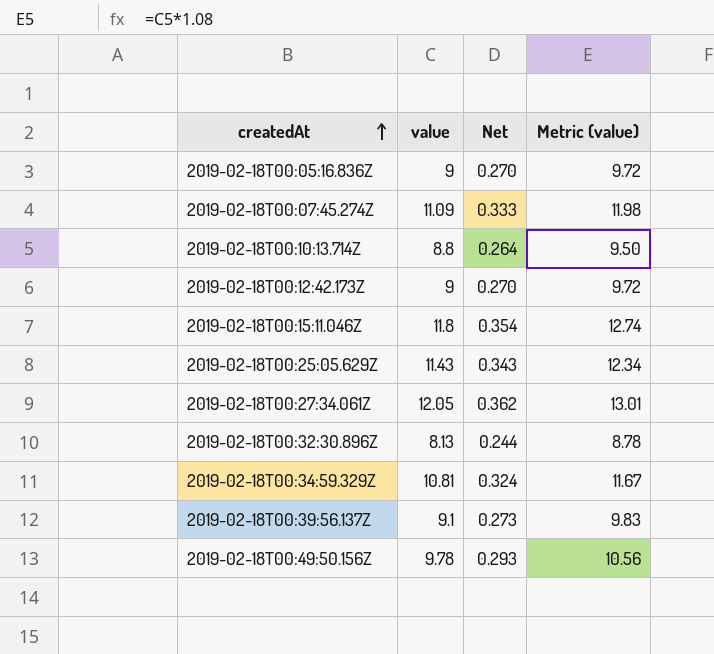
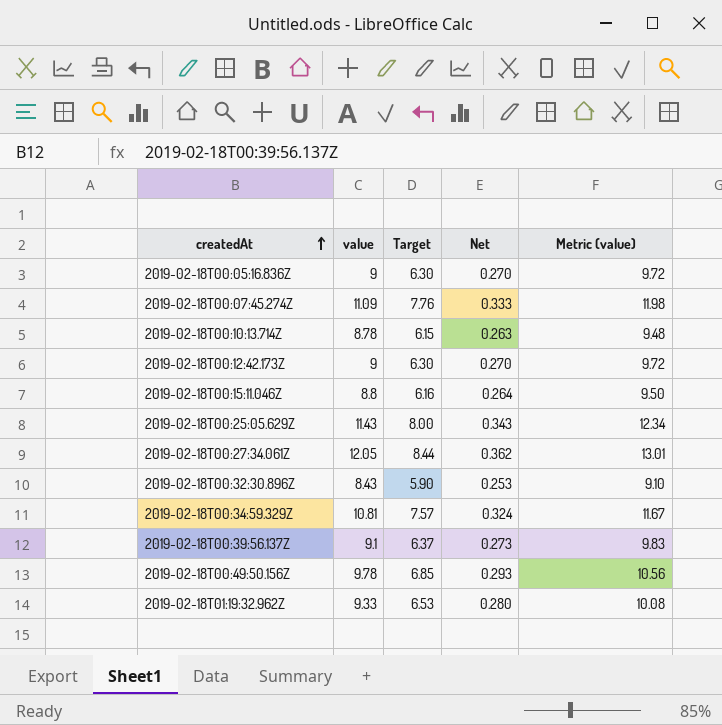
column Target | formula: none -> [value] * 0.7
2019-02-18T00:10:13.714Z | value: 8.8 -> 8.78
2019-02-18T00:10:13.714Z | Net: 0.264 -> 0.263
2019-02-18T00:10:13.714Z | Metric (value): 9.50 -> 9.48
2019-02-18T00:15:11.046Z | value: 11.8 -> 8.8
2019-02-18T00:15:11.046Z | Net: 0.354 -> 0.264
2019-02-18T00:15:11.046Z | Metric (value): 12.74 -> 9.50
2019-02-18T00:32:30.896Z | value: 8.13 -> 8.43
2019-02-18T00:32:30.896Z | Net: 0.244 -> 0.253
2019-02-18T00:32:30.896Z | Metric (value): 8.78 -> 9.10
row 2019-02-18T01:19:32.962Z: none -> 9.33 | 6.53 | 0.280 | 10.08

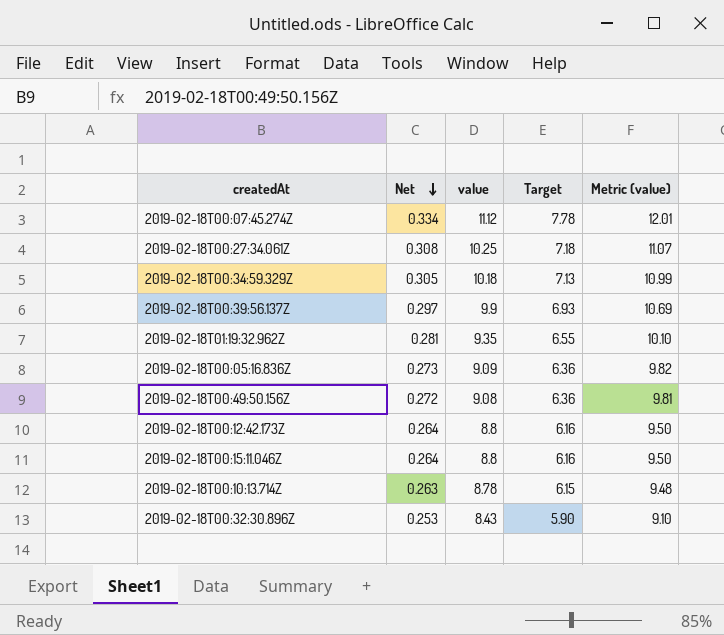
row order: createdAt ascending -> Net descending
column Net | position: 4 -> 2
row 2019-02-18T00:25:05.629Z: 11.43 | 8.00 | 0.343 | 12.34 -> none
2019-02-18T00:07:45.274Z | Net: 0.333 -> 0.334
2019-02-18T00:07:45.274Z | value: 11.09 -> 11.12
2019-02-18T00:07:45.274Z | Target: 7.76 -> 7.78
2019-02-18T00:07:45.274Z | Metric (value): 11.98 -> 12.01
2019-02-18T00:27:34.061Z | Net: 0.362 -> 0.308
2019-02-18T00:27:34.061Z | value: 12.05 -> 10.25
2019-02-18T00:27:34.061Z | Target: 8.44 -> 7.18
2019-02-18T00:27:34.061Z | Metric (value): 13.01 -> 11.07
2019-02-18T00:34:59.329Z | Net: 0.324 -> 0.305
2019-02-18T00:34:59.329Z | value: 10.81 -> 10.18
2019-02-18T00:34:59.329Z | Target: 7.57 -> 7.13
2019-02-18T00:34:59.329Z | Metric (value): 11.67 -> 10.99
2019-02-18T00:39:56.137Z | Net: 0.273 -> 0.297
2019-02-18T00:39:56.137Z | value: 9.1 -> 9.9
2019-02-18T00:39:56.137Z | Target: 6.37 -> 6.93
2019-02-18T00:39:56.137Z | Metric (value): 9.83 -> 10.69
2019-02-18T01:19:32.962Z | Net: 0.280 -> 0.281
2019-02-18T01:19:32.962Z | value: 9.33 -> 9.35
2019-02-18T01:19:32.962Z | Target: 6.53 -> 6.55
2019-02-18T01:19:32.962Z | Metric (value): 10.08 -> 10.10
2019-02-18T00:05:16.836Z | Net: 0.270 -> 0.273
2019-02-18T00:05:16.836Z | value: 9 -> 9.09
2019-02-18T00:05:16.836Z | Target: 6.30 -> 6.36
2019-02-18T00:05:16.836Z | Metric (value): 9.72 -> 9.82
2019-02-18T00:49:50.156Z | Net: 0.293 -> 0.272
2019-02-18T00:49:50.156Z | value: 9.78 -> 9.08
2019-02-18T00:49:50.156Z | Target: 6.85 -> 6.36
2019-02-18T00:49:50.156Z | Metric (value): 10.56 -> 9.81
2019-02-18T00:12:42.173Z | Net: 0.270 -> 0.264
2019-02-18T00:12:42.173Z | value: 9 -> 8.8
2019-02-18T00:12:42.173Z | Target: 6.30 -> 6.16
2019-02-18T00:12:42.173Z | Metric (value): 9.72 -> 9.50

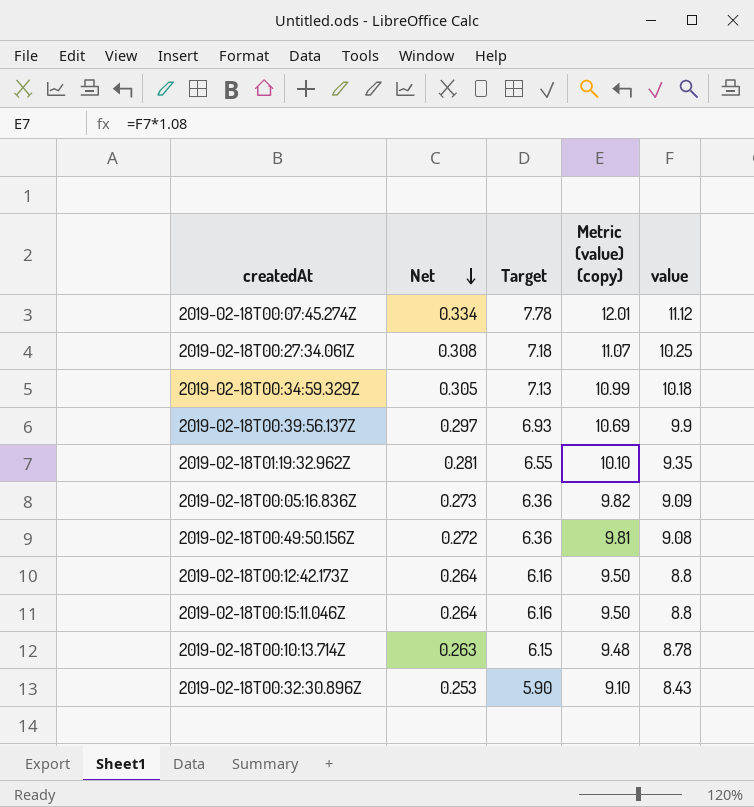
column name: Metric (value) -> Metric (value) (copy)
column value | position: 3 -> 5

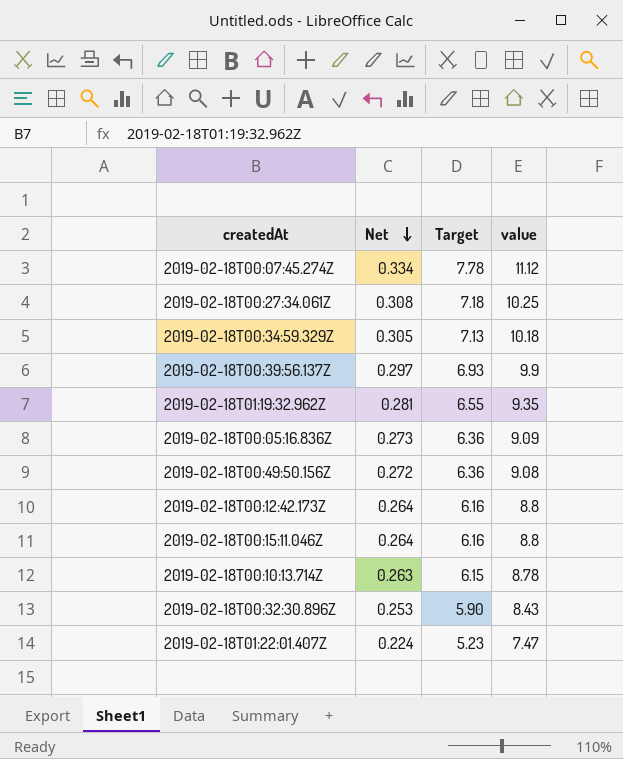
column Metric (value) (copy) | formula: [value] * 1.08 -> none
row 2019-02-18T01:22:01.407Z: none -> 0.224 | 5.23 | 7.47

